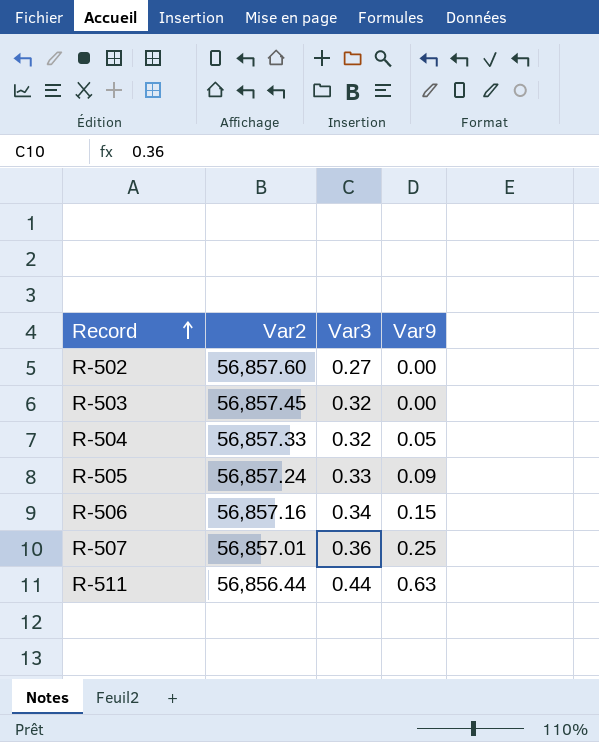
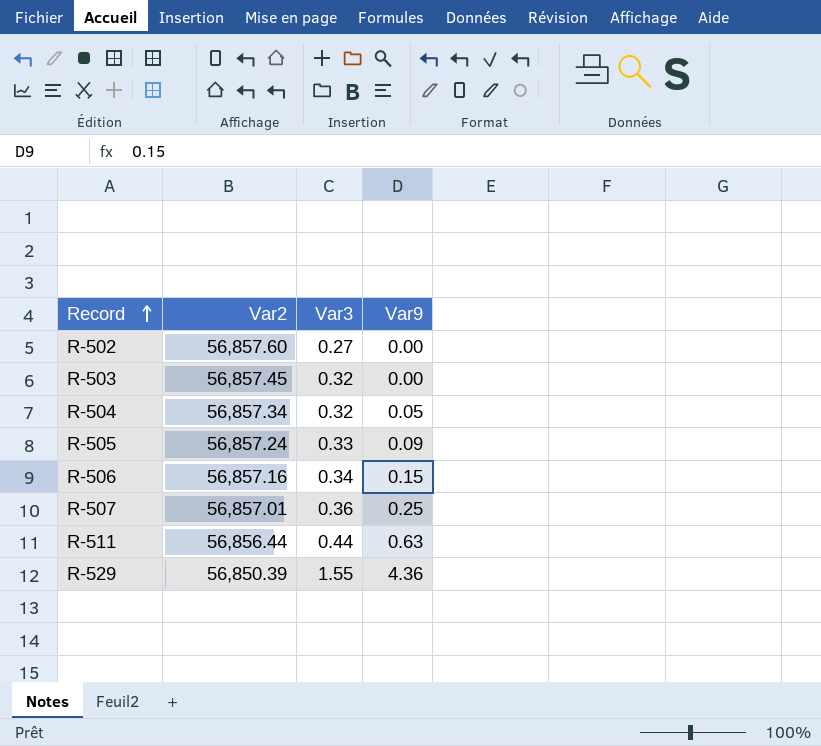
R-504 | Var2: 56,857.33 -> 56,857.34
row R-529: none -> 56,850.39 | 1.55 | 4.36

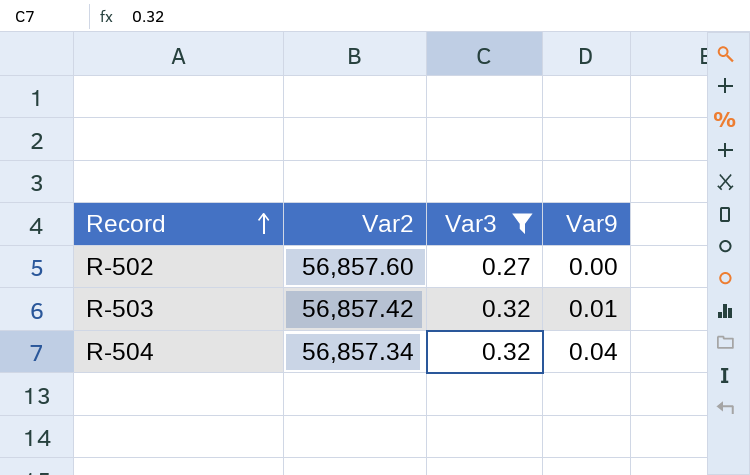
filter: none -> Var3 <= 0.32
R-503 | Var2: 56,857.45 -> 56,857.42
R-503 | Var9: 0.00 -> 0.01
R-504 | Var9: 0.05 -> 0.04

